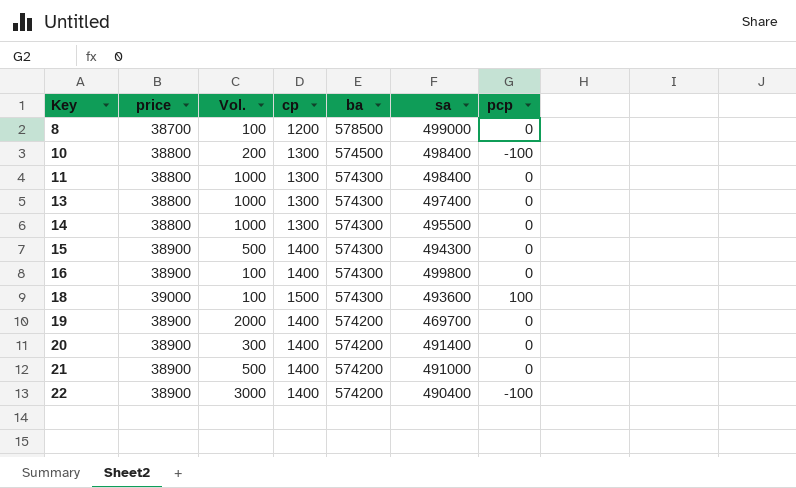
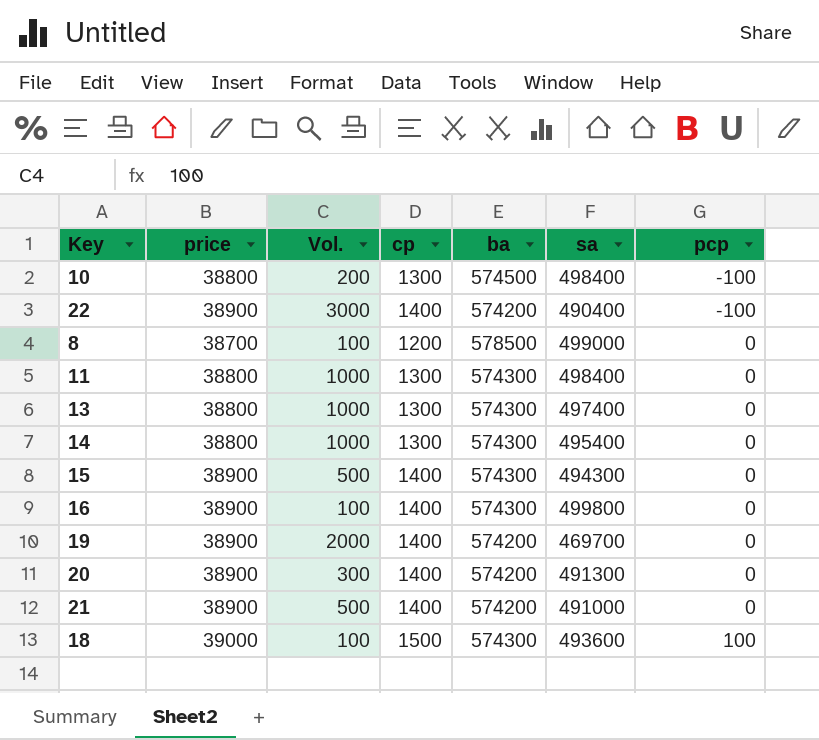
row order: Key ascending -> pcp ascending
14 | sa: 495500 -> 495400
20 | sa: 491400 -> 491300

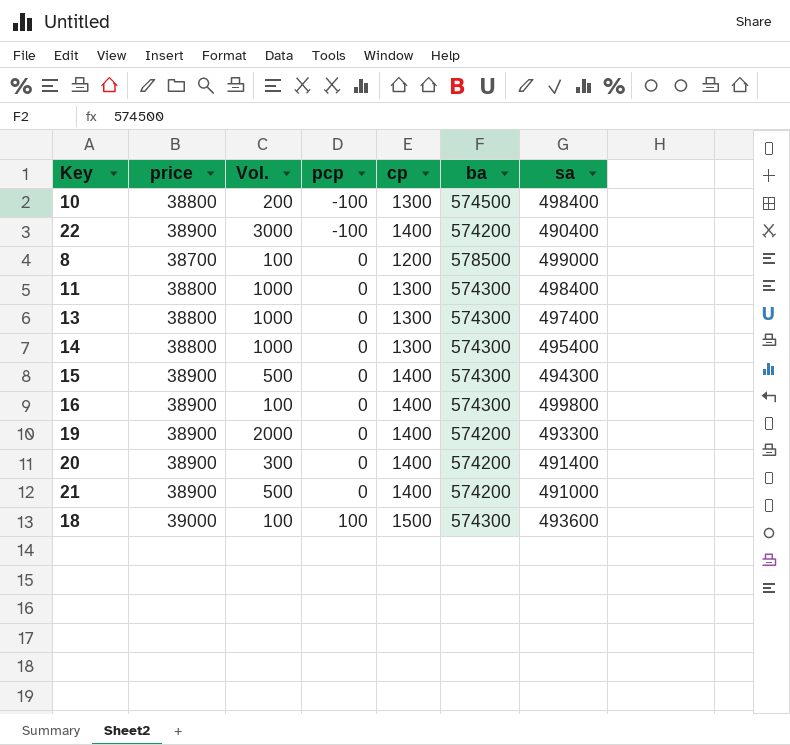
column pcp | position: 7 -> 4
19 | sa: 469700 -> 493300
20 | sa: 491300 -> 491400

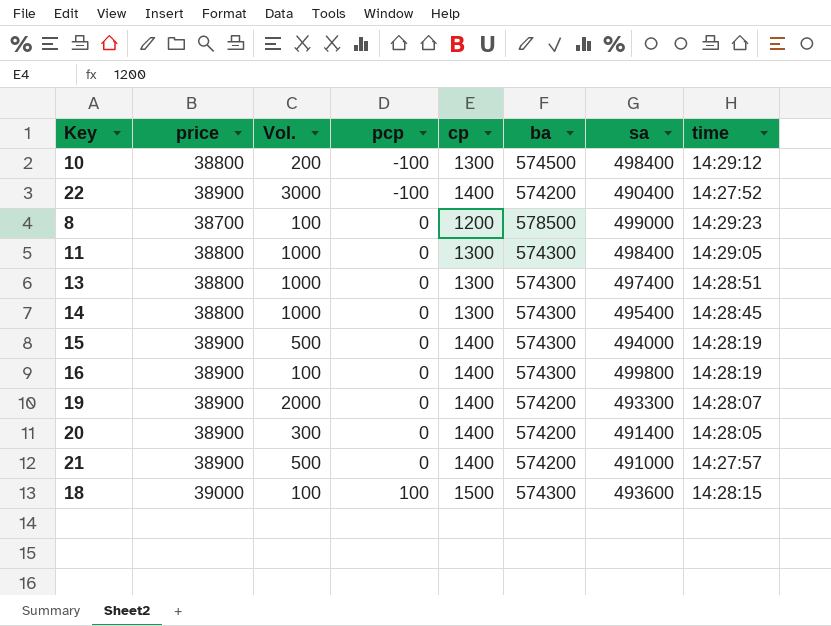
column time | position: none -> 8
15 | sa: 494300 -> 494000

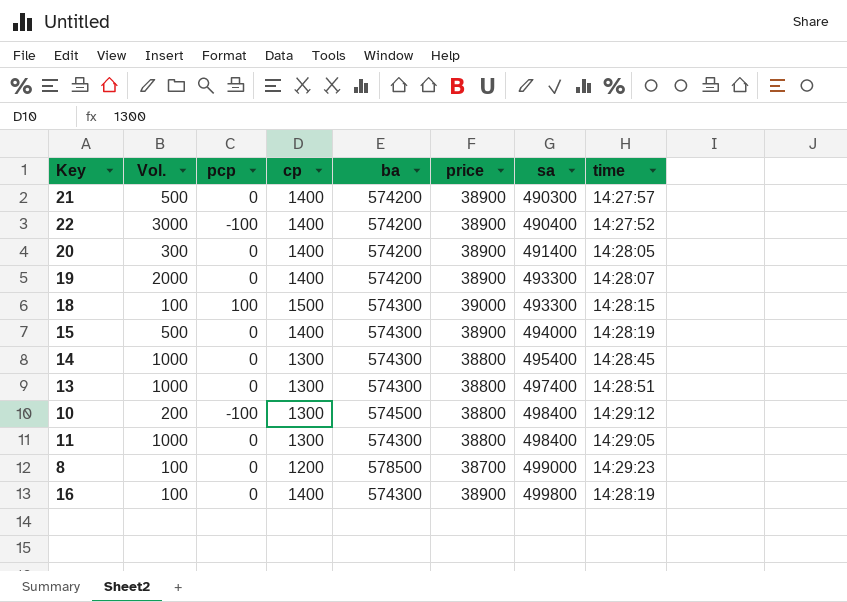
row order: pcp ascending -> sa ascending
column price | position: 2 -> 6
21 | sa: 491000 -> 490300
18 | sa: 493600 -> 493300

